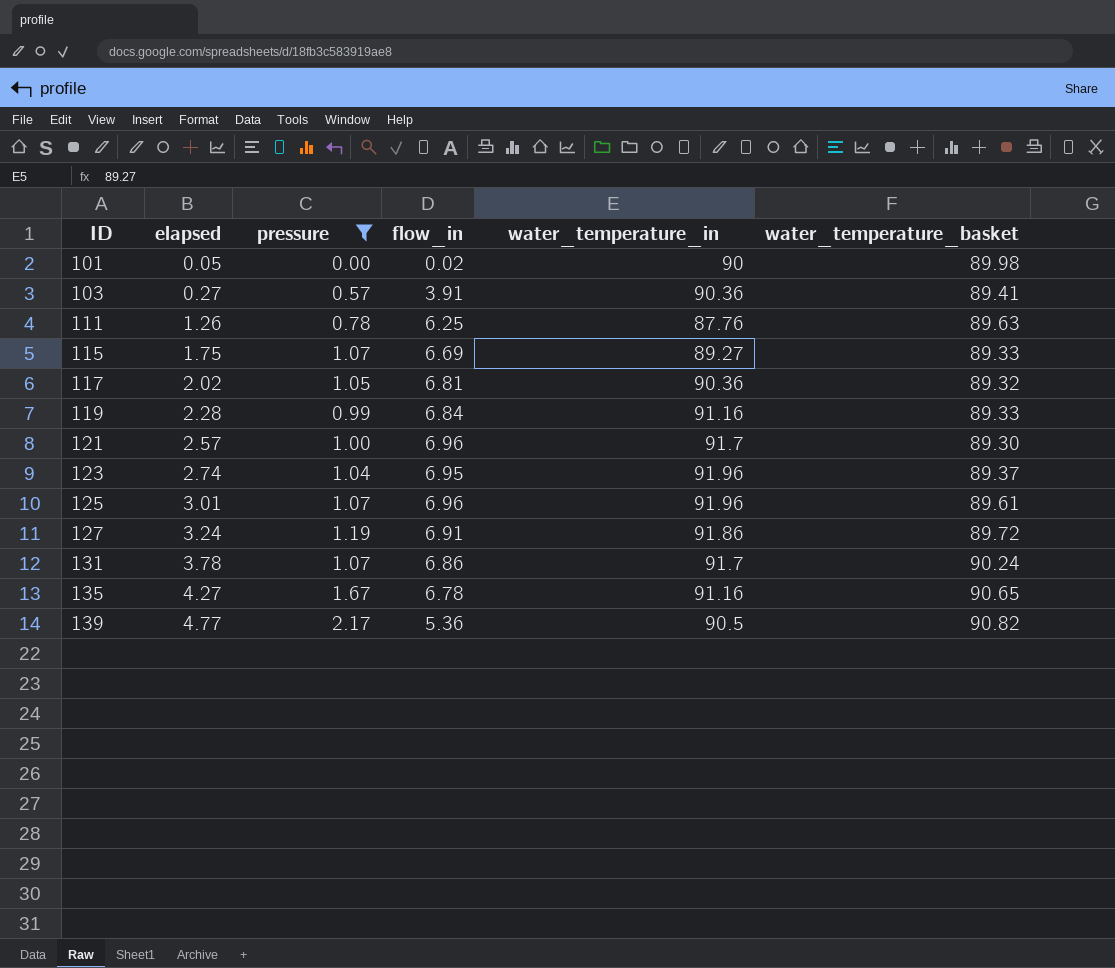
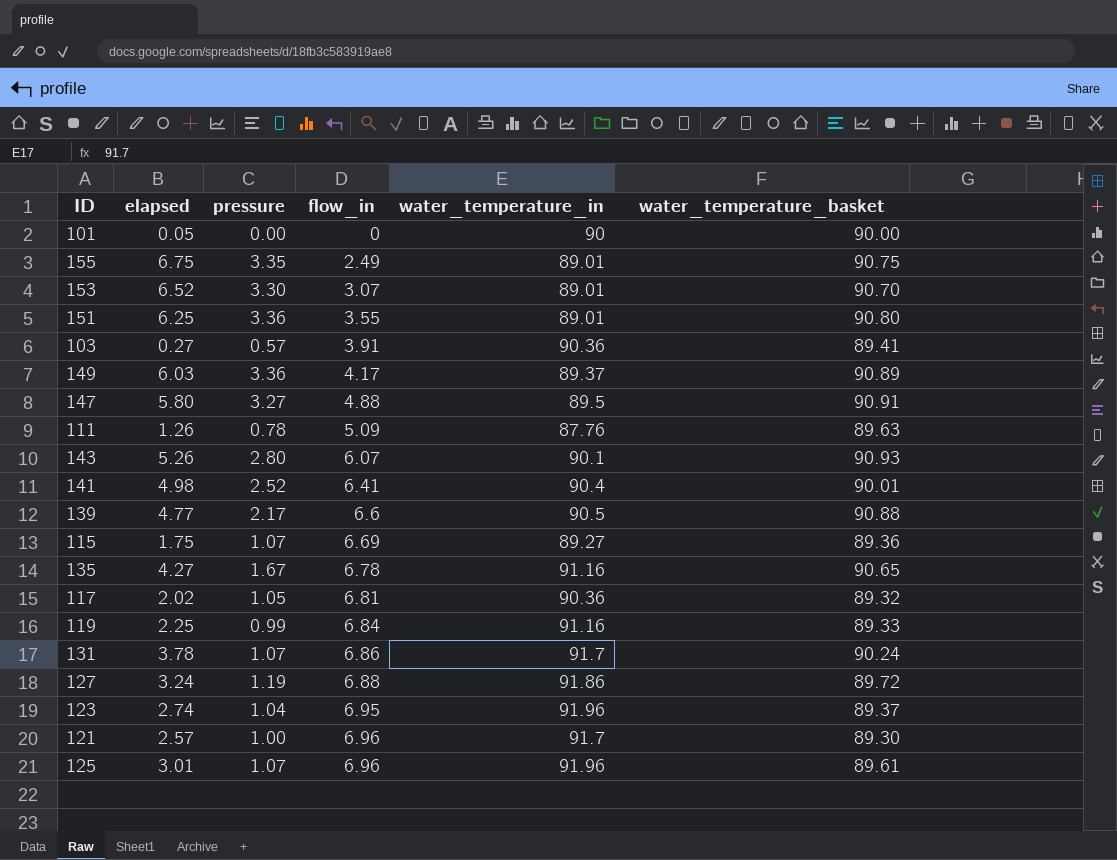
filter: pressure <= 2.17 -> none
row order: ID ascending -> flow_in ascending
101 | flow_in: 0.02 -> 0
101 | water_temperature_basket: 89.98 -> 90.00
111 | flow_in: 6.25 -> 5.09
139 | flow_in: 5.36 -> 6.6
139 | water_temperature_basket: 90.82 -> 90.88
115 | water_temperature_basket: 89.33 -> 89.36
119 | elapsed: 2.28 -> 2.25
127 | flow_in: 6.91 -> 6.88

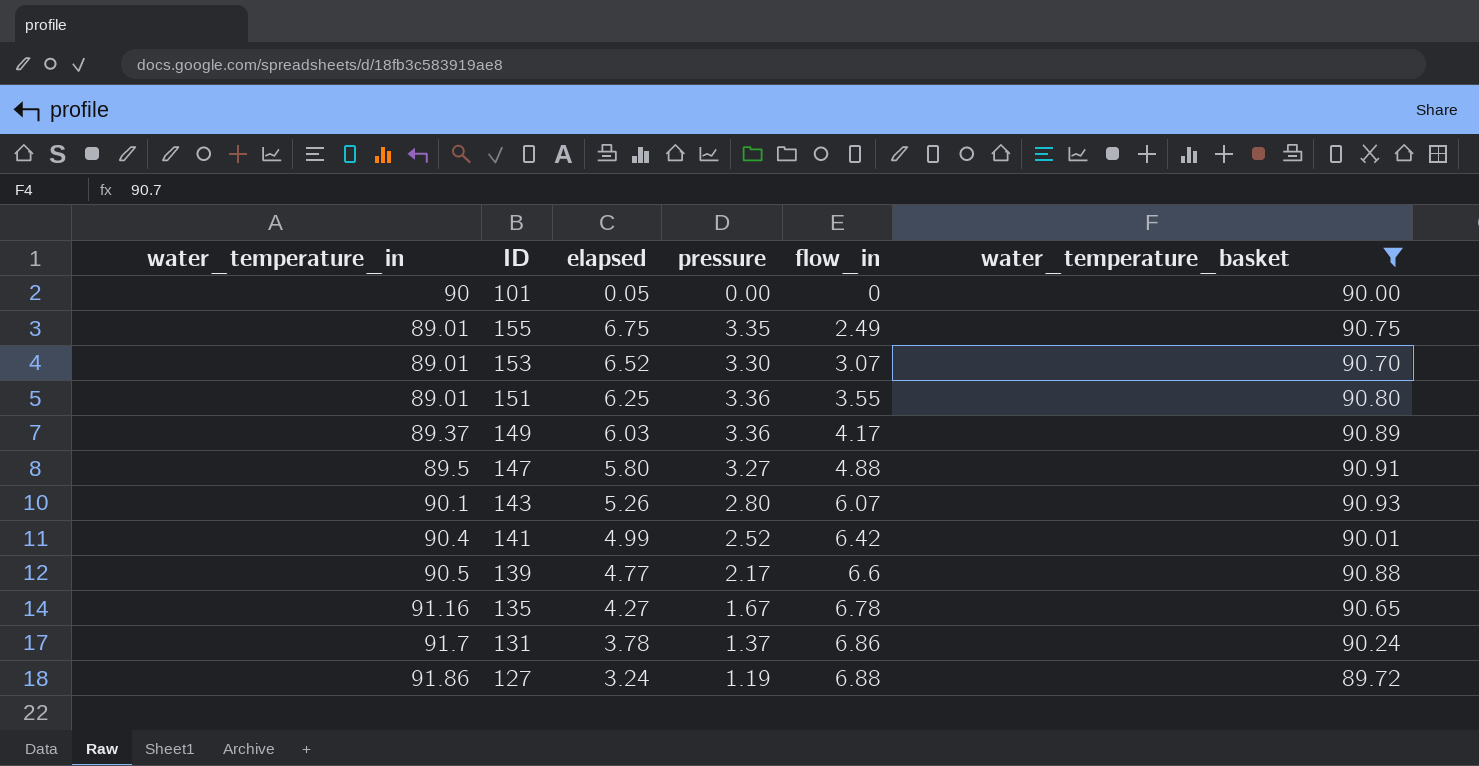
filter: none -> water_temperature_basket >= 89.72
column water_temperature_in | position: 5 -> 1
141 | elapsed: 4.98 -> 4.99
141 | flow_in: 6.41 -> 6.42
131 | pressure: 1.07 -> 1.37

